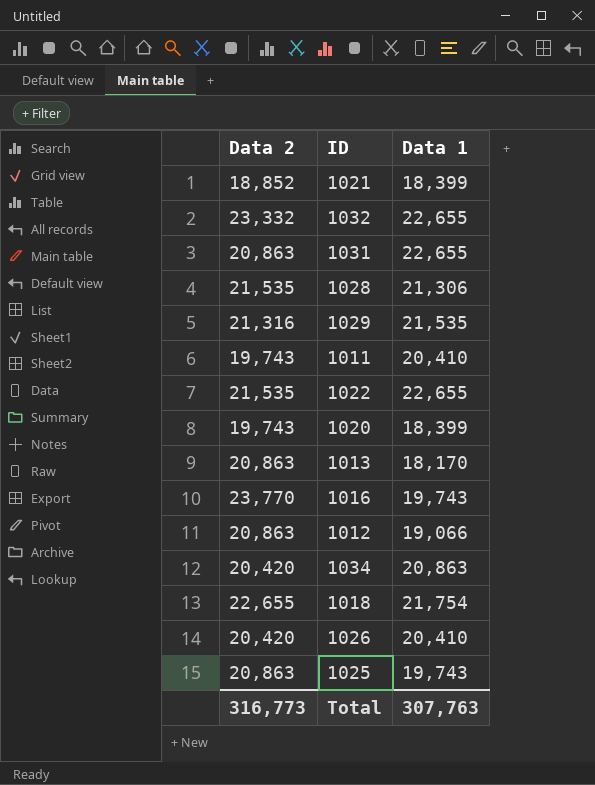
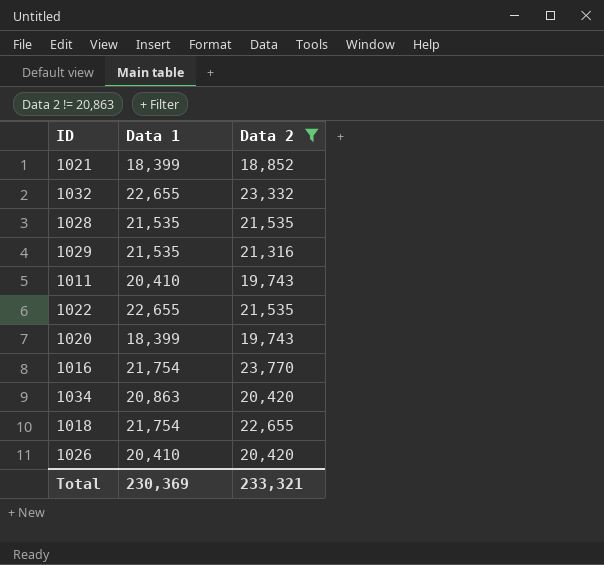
filter: none -> Data 2 != 20,863
column Data 2 | position: 1 -> 3
1028 | Data 1: 21,306 -> 21,535
1016 | Data 1: 19,743 -> 21,754
Total | Data 1: 307,763 -> 230,369
Total | Data 2: 316,773 -> 233,321

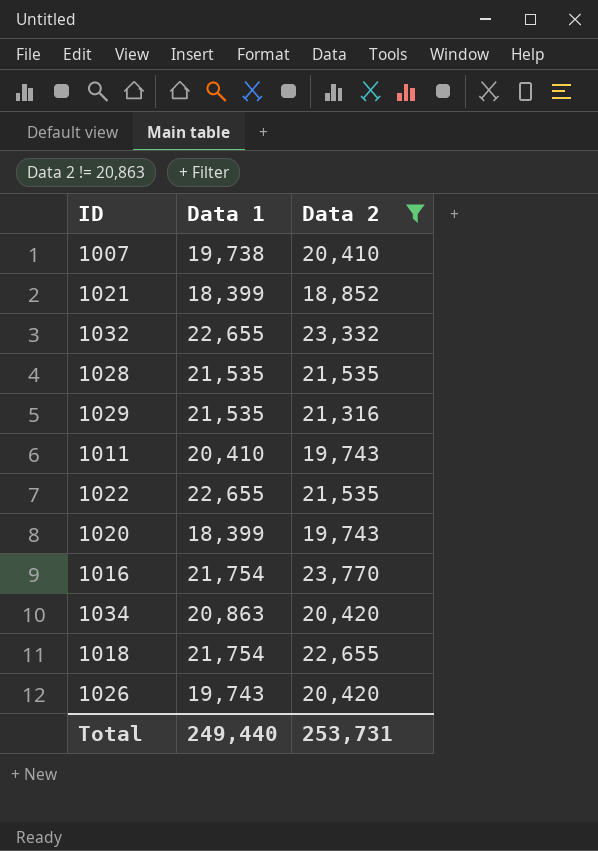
row 1007: none -> 19,738 | 20,410
1026 | Data 1: 20,410 -> 19,743
Total | Data 1: 230,369 -> 249,440
Total | Data 2: 233,321 -> 253,731

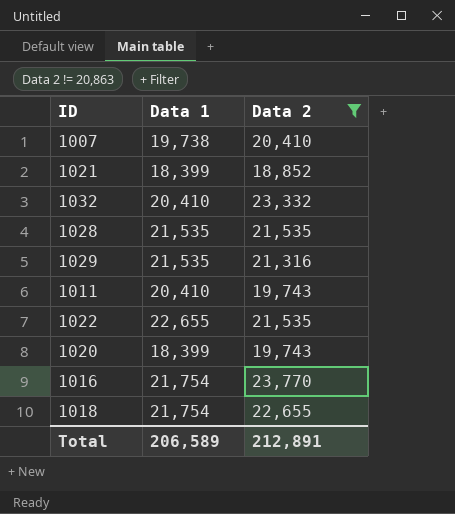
row 1034: 20,863 | 20,420 -> none
row 1026: 19,743 | 20,420 -> none
1032 | Data 1: 22,655 -> 20,410
Total | Data 1: 249,440 -> 206,589
Total | Data 2: 253,731 -> 212,891

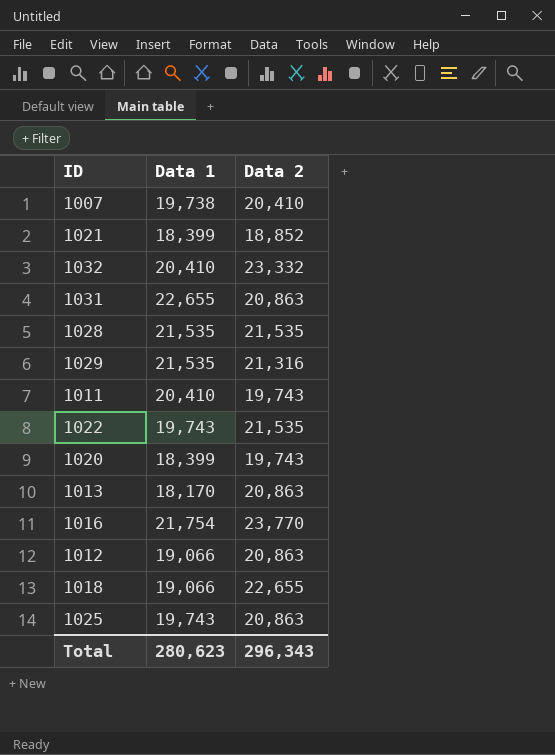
filter: Data 2 != 20,863 -> none
1022 | Data 1: 22,655 -> 19,743
1018 | Data 1: 21,754 -> 19,066
Total | Data 1: 206,589 -> 280,623
Total | Data 2: 212,891 -> 296,343

